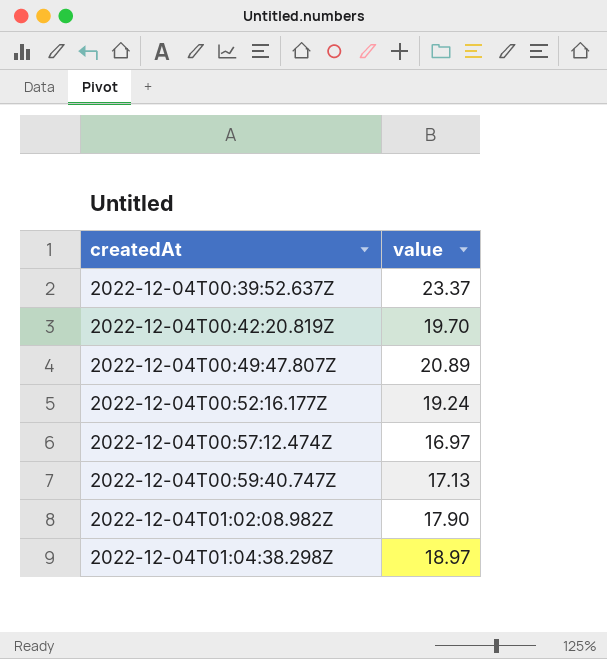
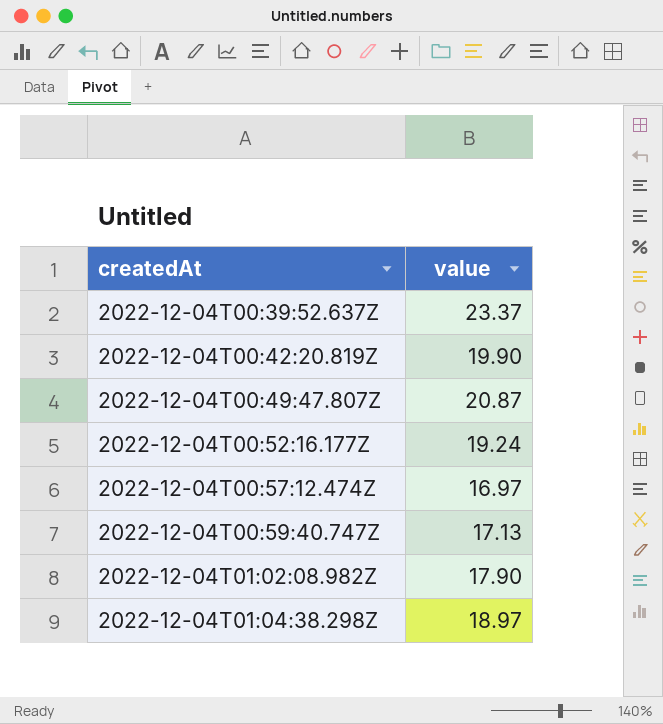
2022-12-04T00:42:20.819Z | value: 19.70 -> 19.90
2022-12-04T00:49:47.807Z | value: 20.89 -> 20.87

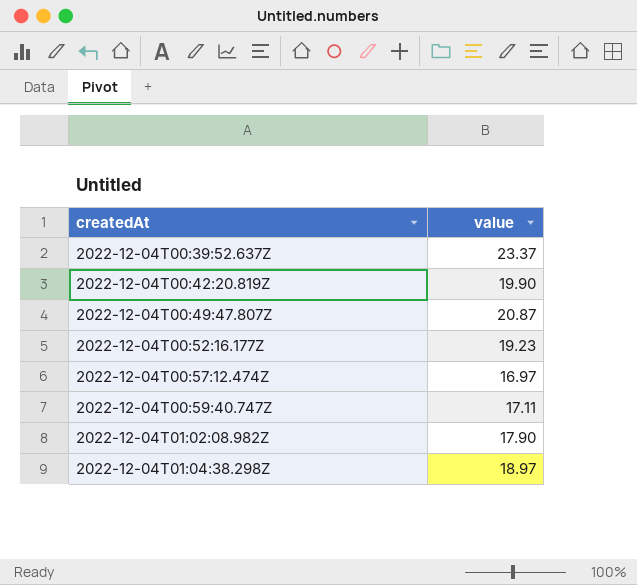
2022-12-04T00:52:16.177Z | value: 19.24 -> 19.23
2022-12-04T00:59:40.747Z | value: 17.13 -> 17.11

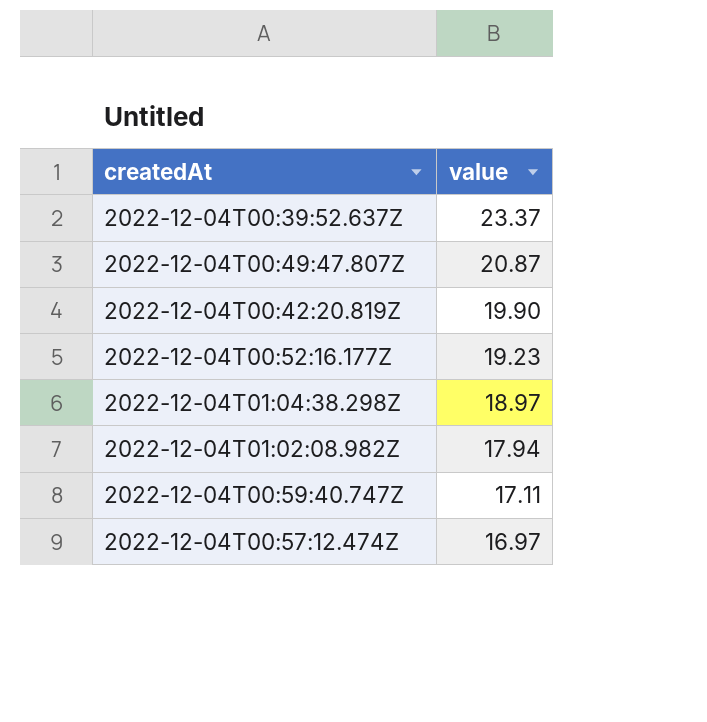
row order: createdAt ascending -> value descending
2022-12-04T01:02:08.982Z | value: 17.90 -> 17.94

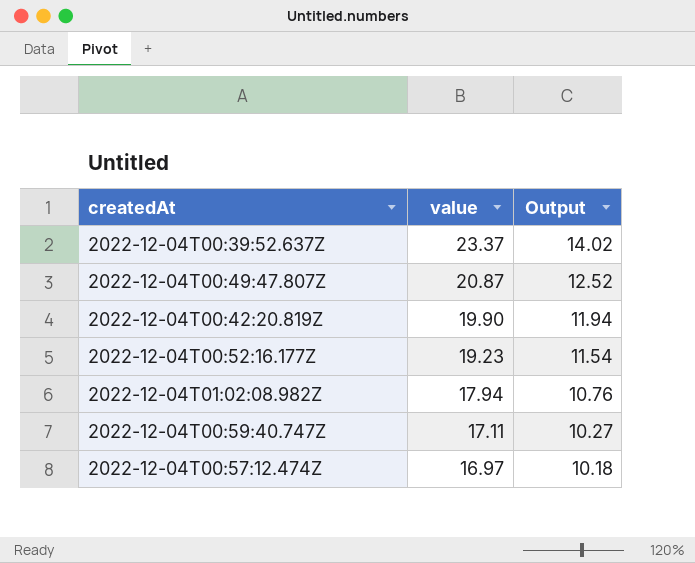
column Output | formula: none -> [value] * 0.6
row 2022-12-04T01:04:38.298Z: 18.97 -> none

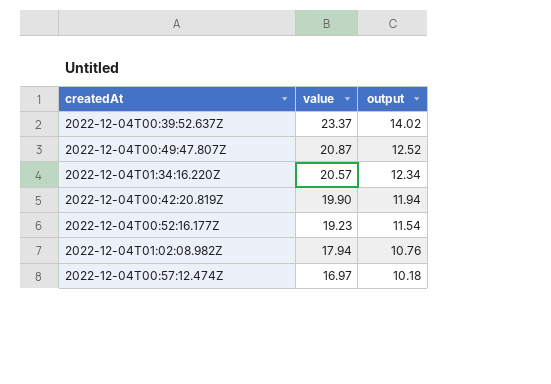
column name: Output -> output
row 2022-12-04T00:59:40.747Z: 17.11 | 10.27 -> none
row 2022-12-04T01:34:16.220Z: none -> 20.57 | 12.34

